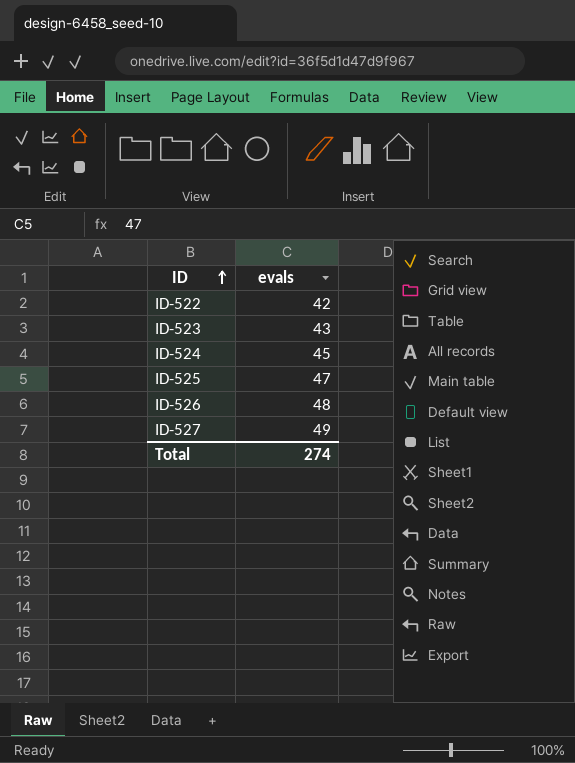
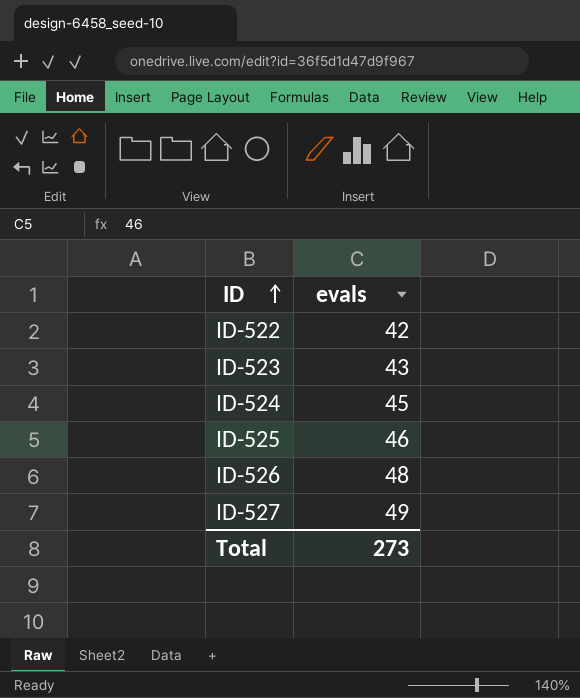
ID-525 | evals: 47 -> 46
Total | evals: 274 -> 273

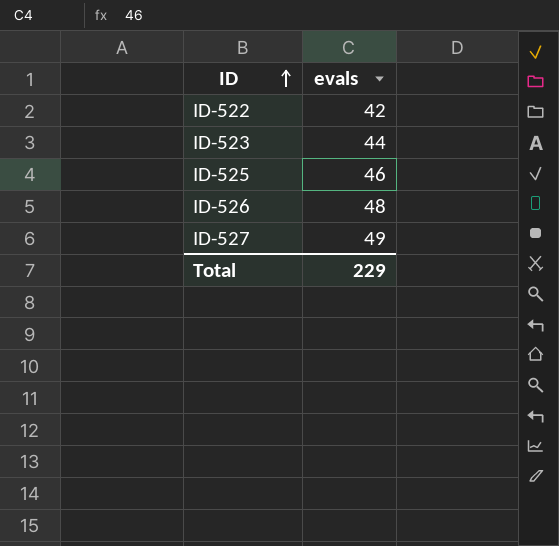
row ID-524: 45 -> none
ID-523 | evals: 43 -> 44
Total | evals: 273 -> 229

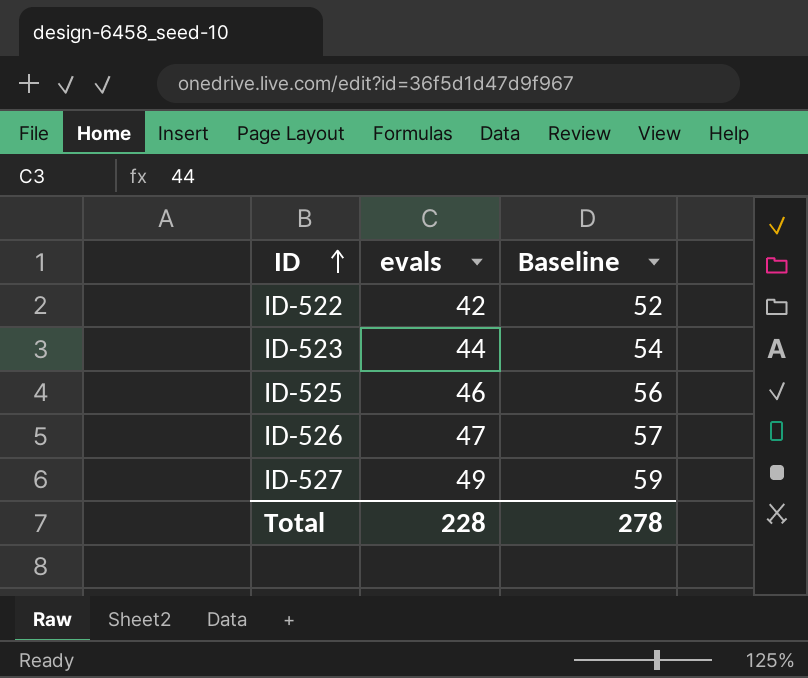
column Baseline | formula: none -> [evals] + 10
ID-526 | evals: 48 -> 47
Total | evals: 229 -> 228

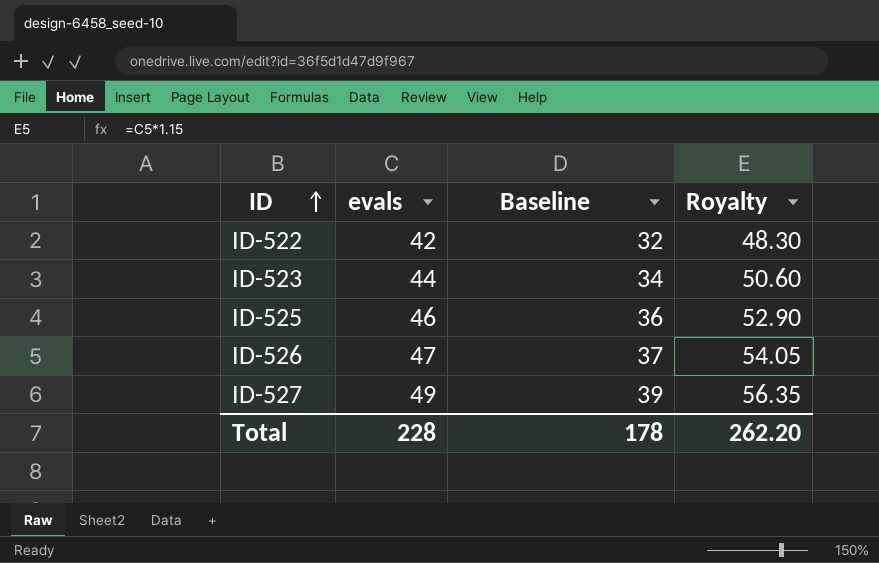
column Baseline | formula: [evals] + 10 -> [evals] - 10
column Royalty | formula: none -> [evals] * 1.15
Total | Baseline: 278 -> 178

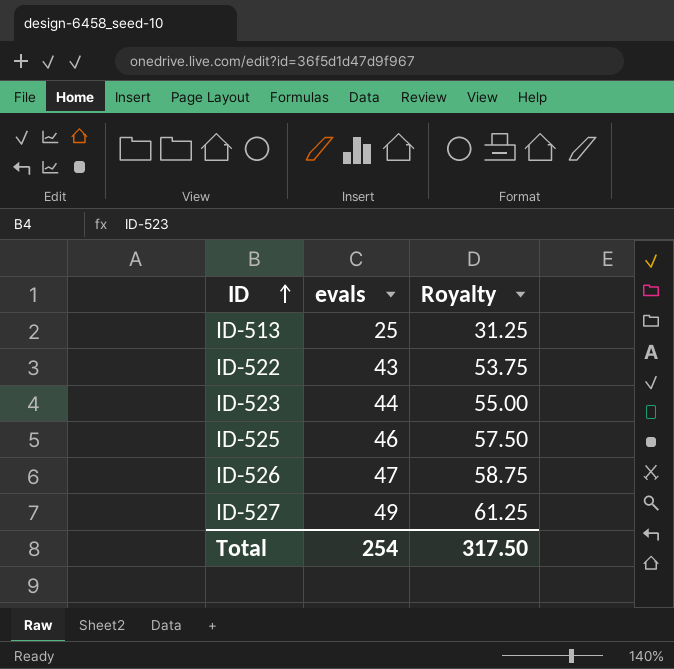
column Baseline | formula: [evals] - 10 -> none
column Royalty | formula: [evals] * 1.15 -> [evals] * 1.25
row ID-513: none -> 25 | 31.25
ID-522 | evals: 42 -> 43
Total | evals: 228 -> 254
Total | Royalty: 262.20 -> 317.50

